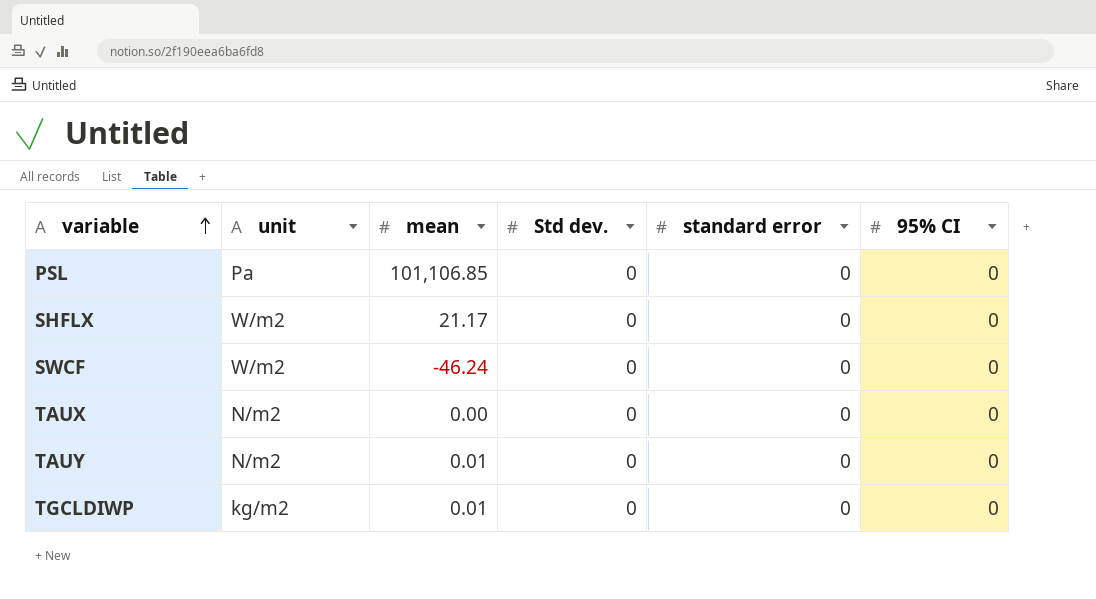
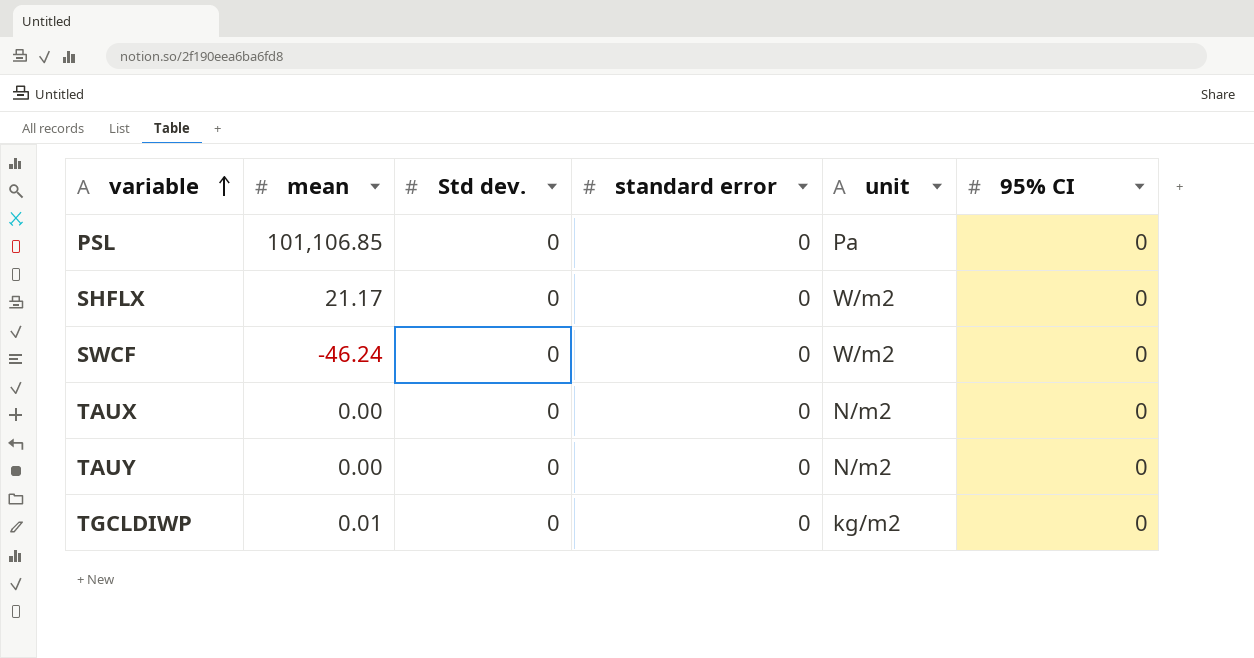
column unit | position: 2 -> 5
TAUY | mean: 0.01 -> 0.00

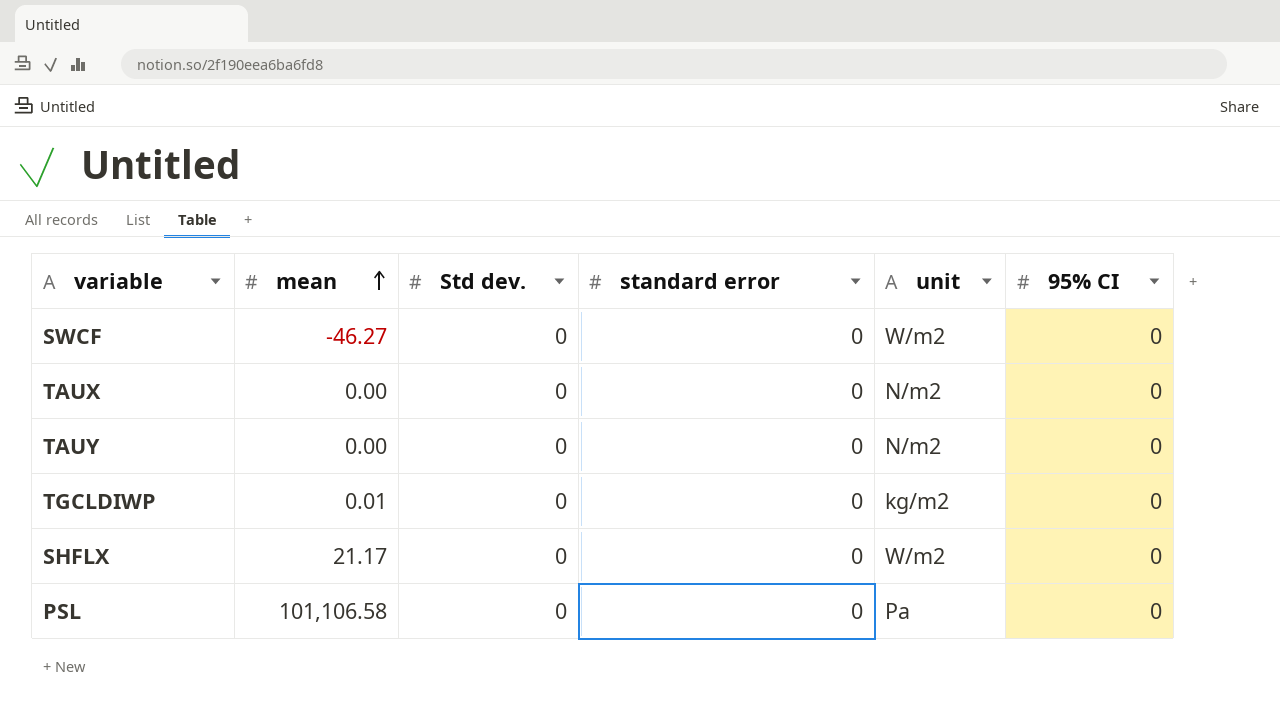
row order: variable ascending -> mean ascending
SWCF | mean: -46.24 -> -46.27
PSL | mean: 101,106.85 -> 101,106.58

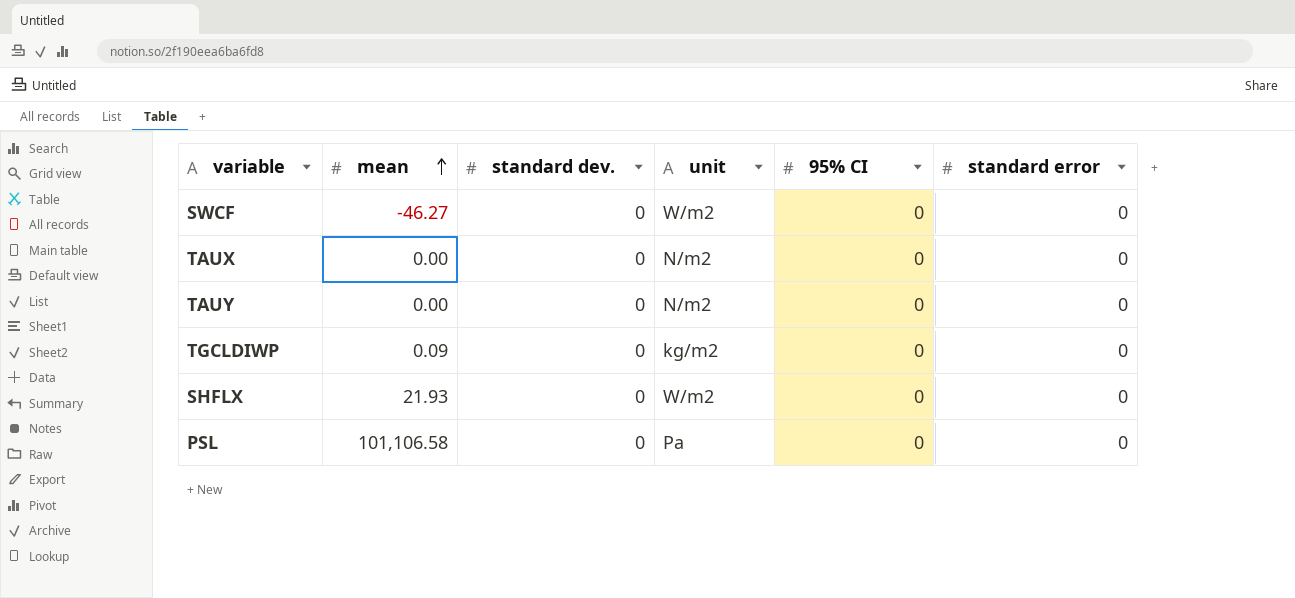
column name: Std dev. -> standard dev.
column standard error | position: 4 -> 6
TGCLDIWP | mean: 0.01 -> 0.09
SHFLX | mean: 21.17 -> 21.93

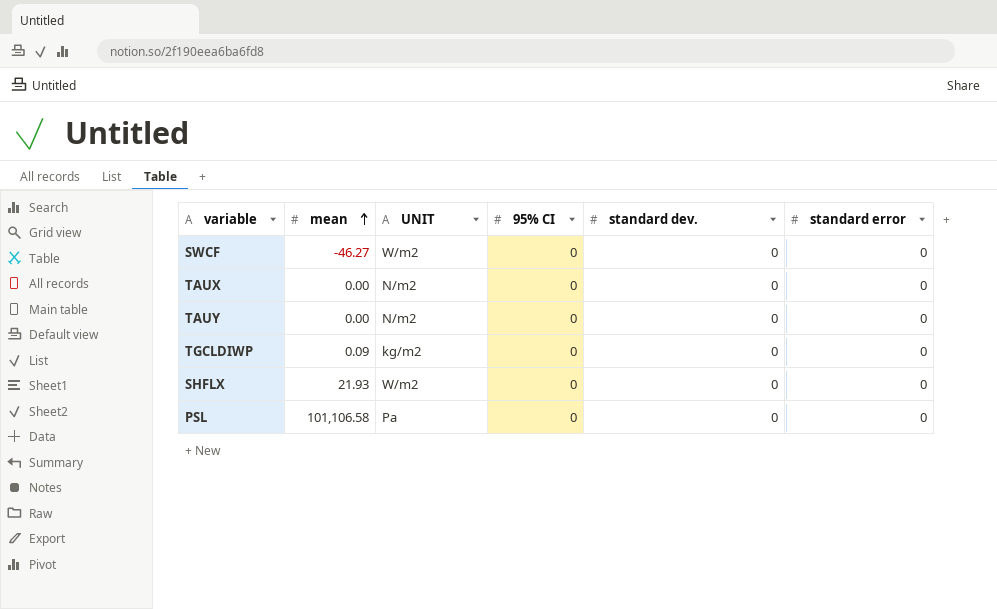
column name: unit -> UNIT
column standard dev. | position: 3 -> 5

